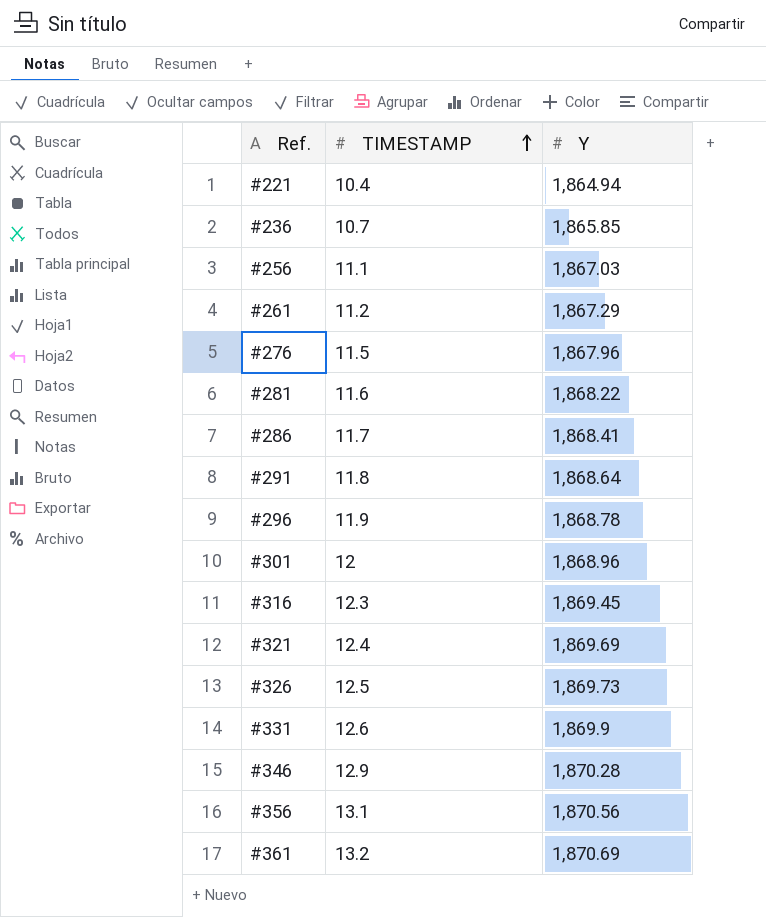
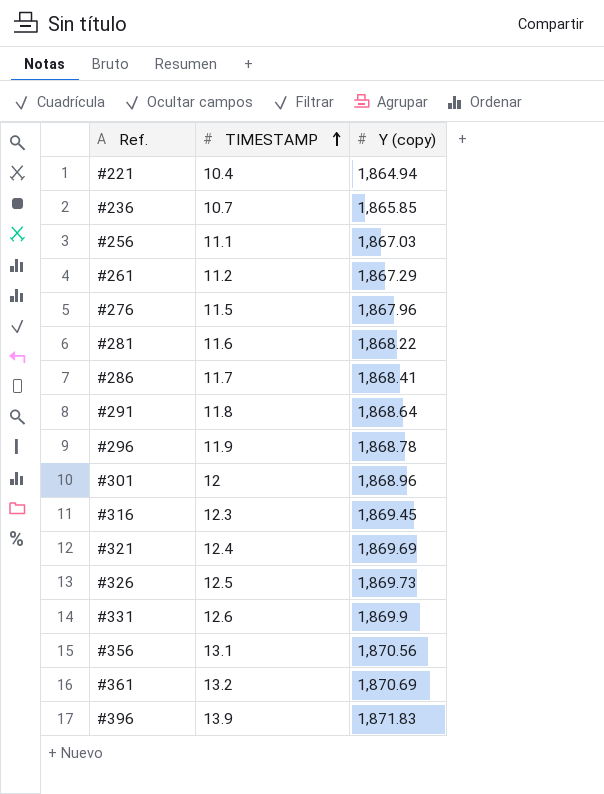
column name: Y -> Y (copy)
row #346: 12.9 | 1,870.28 -> none
row #396: none -> 13.9 | 1,871.83

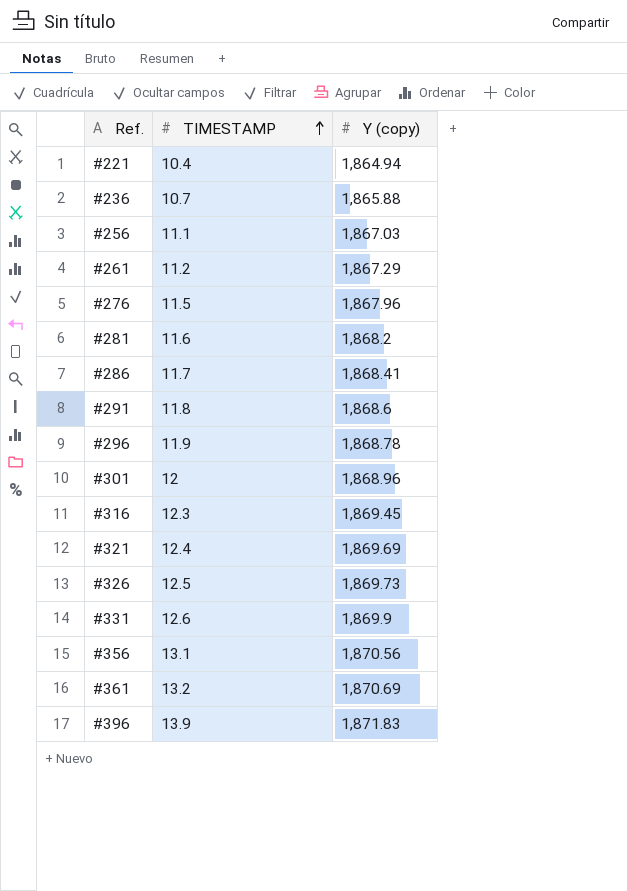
#236 | Y (copy): 1,865.85 -> 1,865.88
#281 | Y (copy): 1,868.22 -> 1,868.2
#291 | Y (copy): 1,868.64 -> 1,868.6

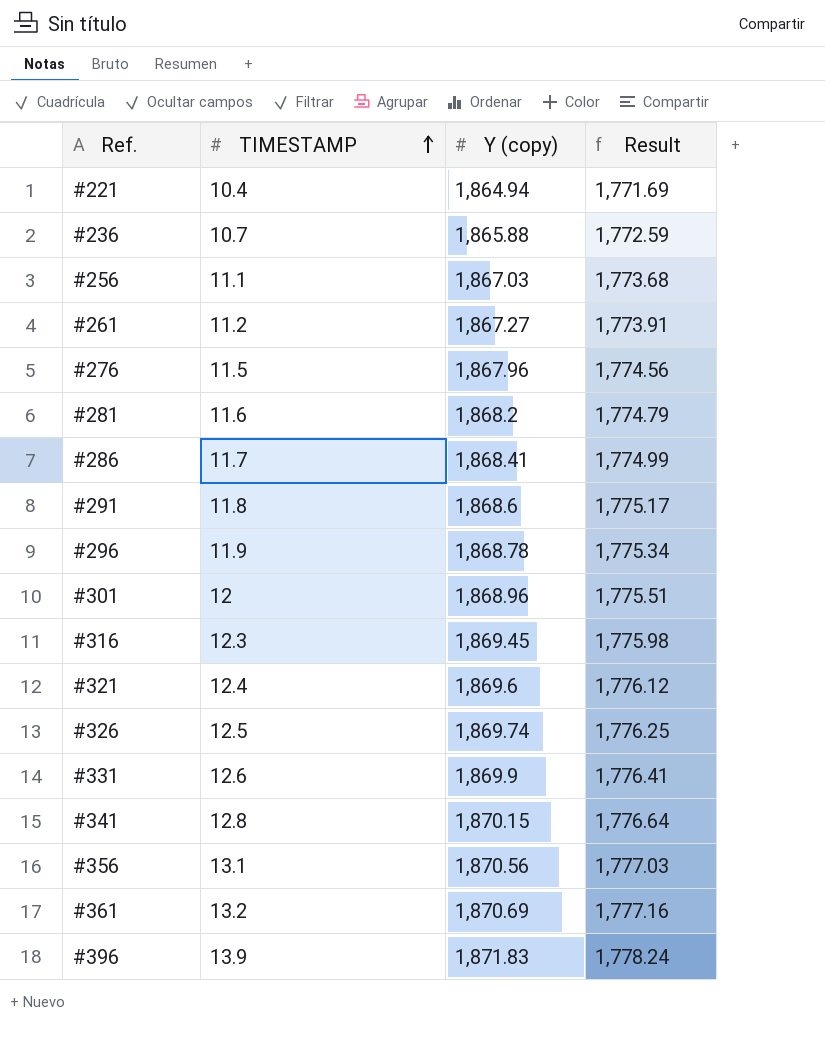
column Result | formula: none -> [Y (copy)] * 0.95
#261 | Y (copy): 1,867.29 -> 1,867.27
#321 | Y (copy): 1,869.69 -> 1,869.6
#326 | Y (copy): 1,869.73 -> 1,869.74
row #341: none -> 12.8 | 1,870.15 | 1,776.64

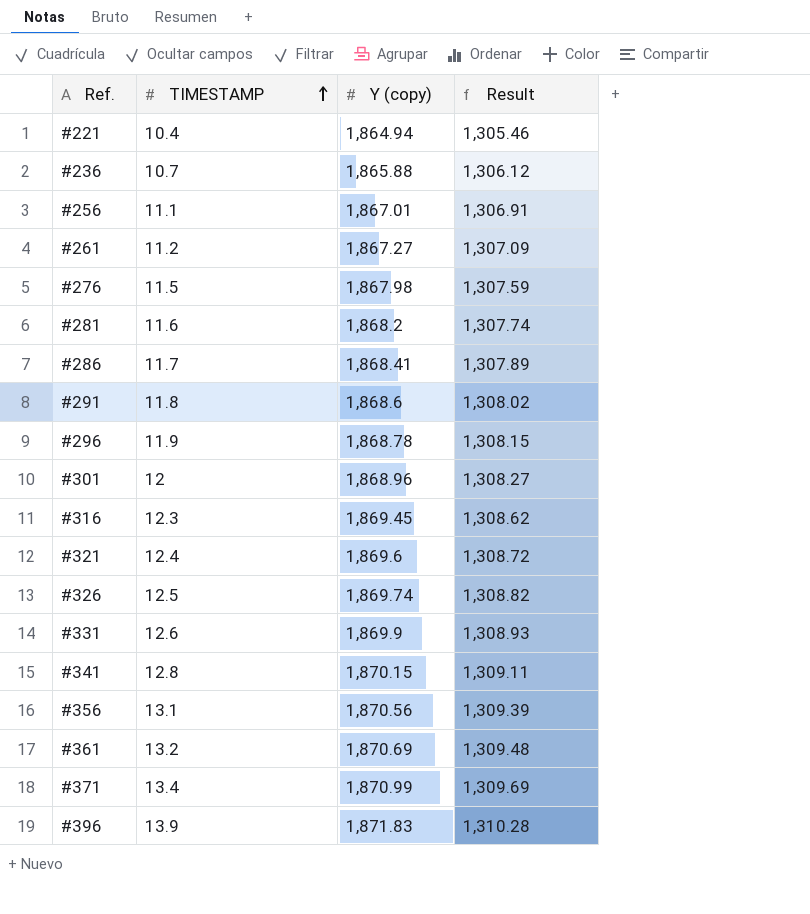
column Result | formula: [Y (copy)] * 0.95 -> [Y (copy)] * 0.7
#256 | Y (copy): 1,867.03 -> 1,867.01
#276 | Y (copy): 1,867.96 -> 1,867.98
row #371: none -> 13.4 | 1,870.99 | 1,309.69

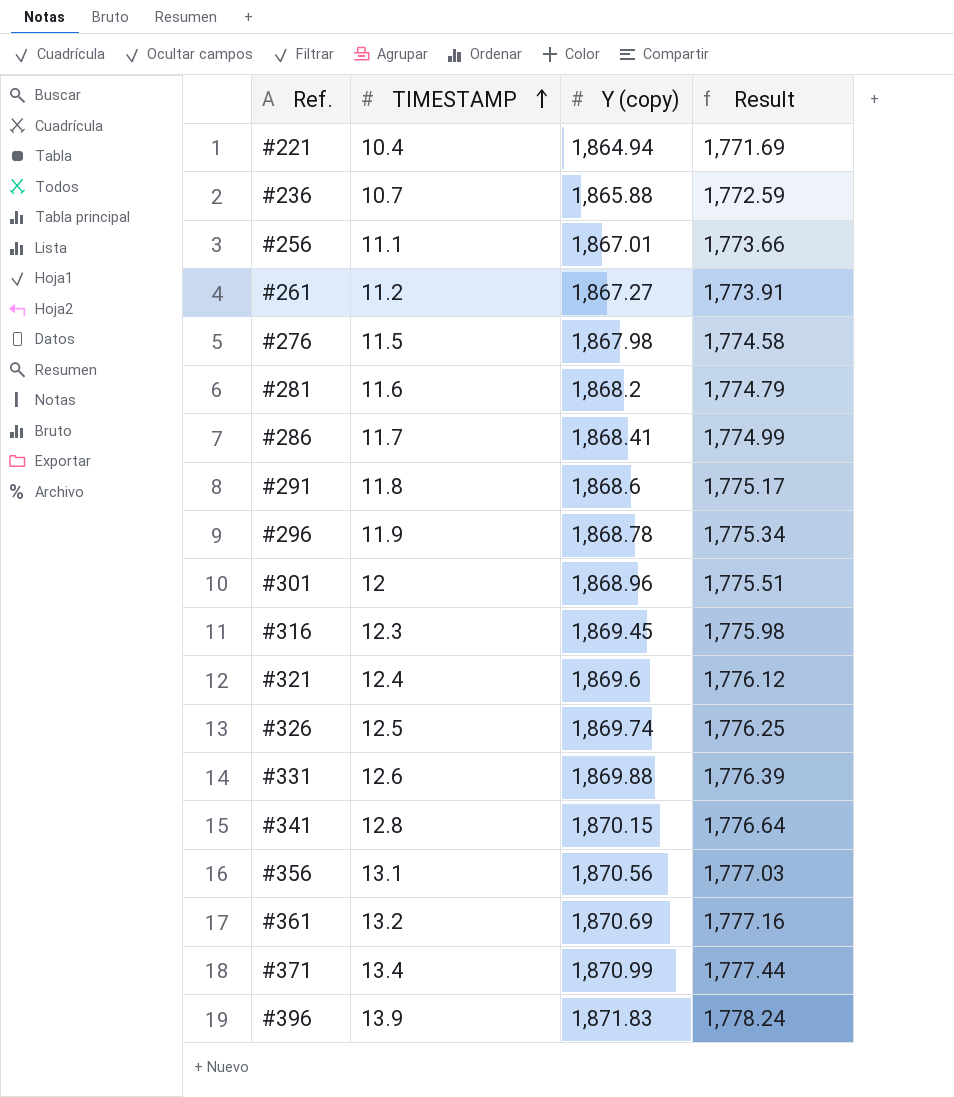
column Result | formula: [Y (copy)] * 0.7 -> [Y (copy)] * 0.95
#331 | Y (copy): 1,869.9 -> 1,869.88

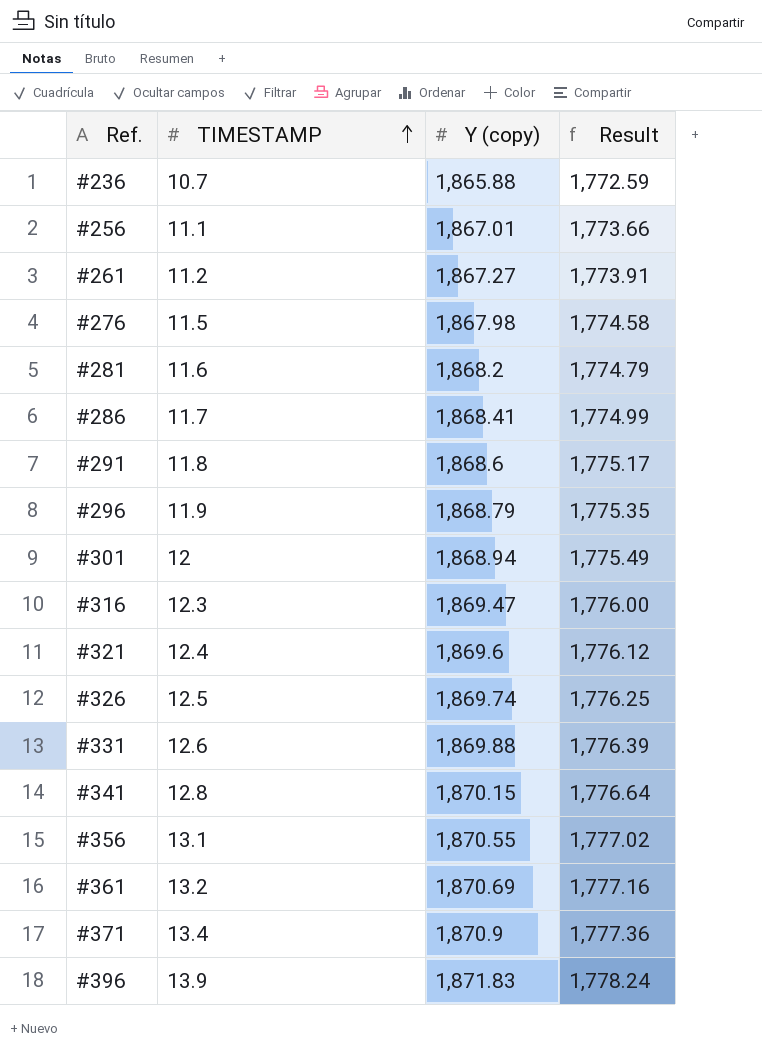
row #221: 10.4 | 1,864.94 | 1,771.69 -> none
#296 | Y (copy): 1,868.78 -> 1,868.79
#296 | Result: 1,775.34 -> 1,775.35
#301 | Y (copy): 1,868.96 -> 1,868.94
#301 | Result: 1,775.51 -> 1,775.49
#316 | Y (copy): 1,869.45 -> 1,869.47
#316 | Result: 1,775.98 -> 1,776.00
#356 | Y (copy): 1,870.56 -> 1,870.55
#356 | Result: 1,777.03 -> 1,777.02
#371 | Y (copy): 1,870.99 -> 1,870.9
#371 | Result: 1,777.44 -> 1,777.36

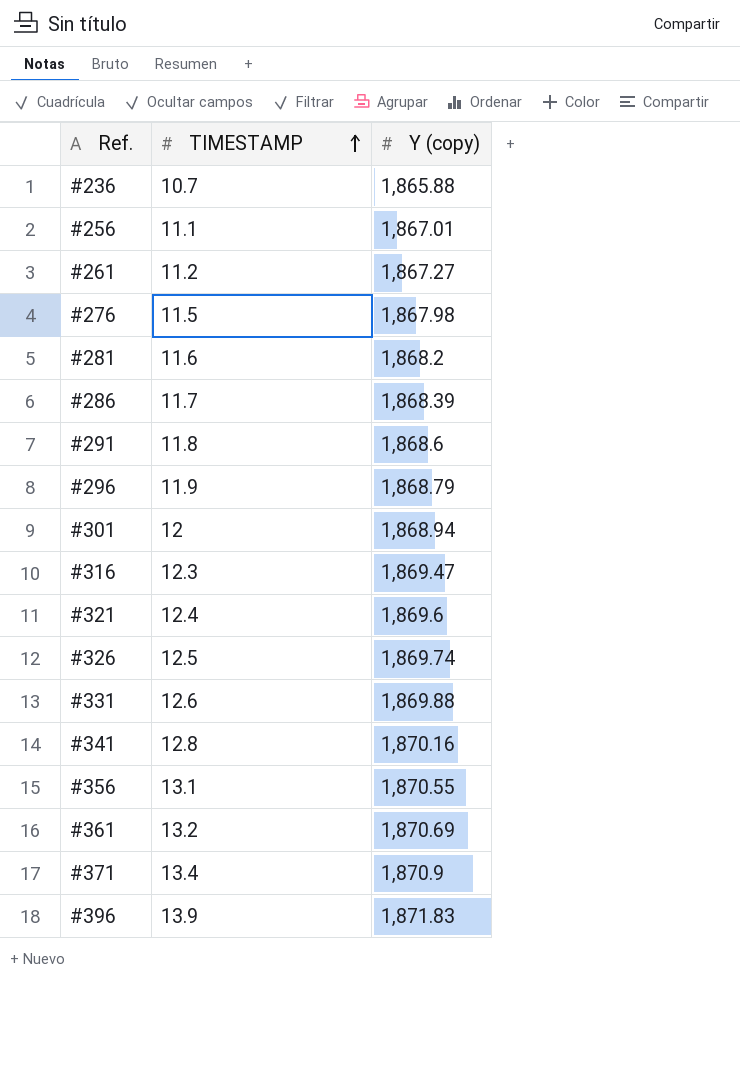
column Result | formula: [Y (copy)] * 0.95 -> none
#286 | Y (copy): 1,868.41 -> 1,868.39
#341 | Y (copy): 1,870.15 -> 1,870.16

